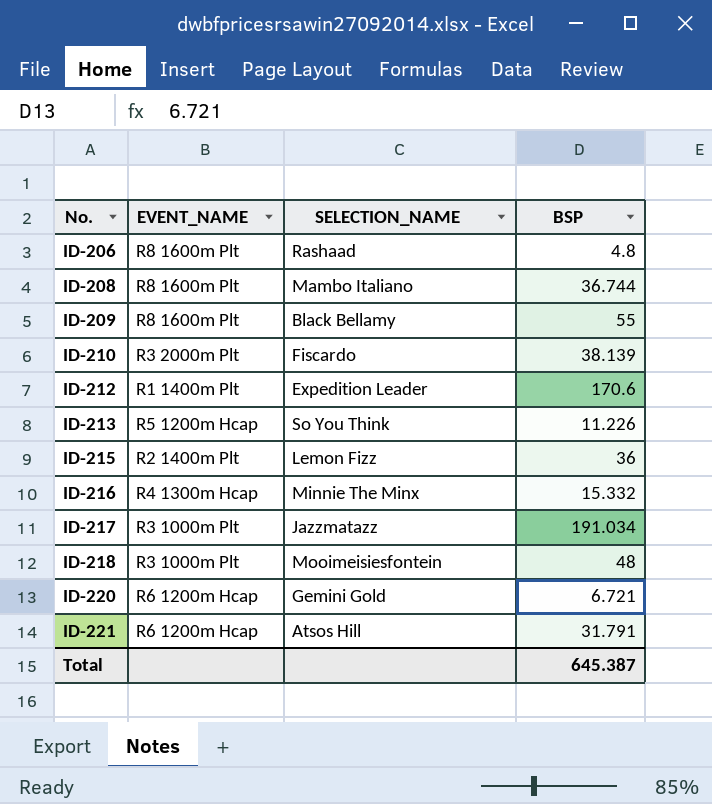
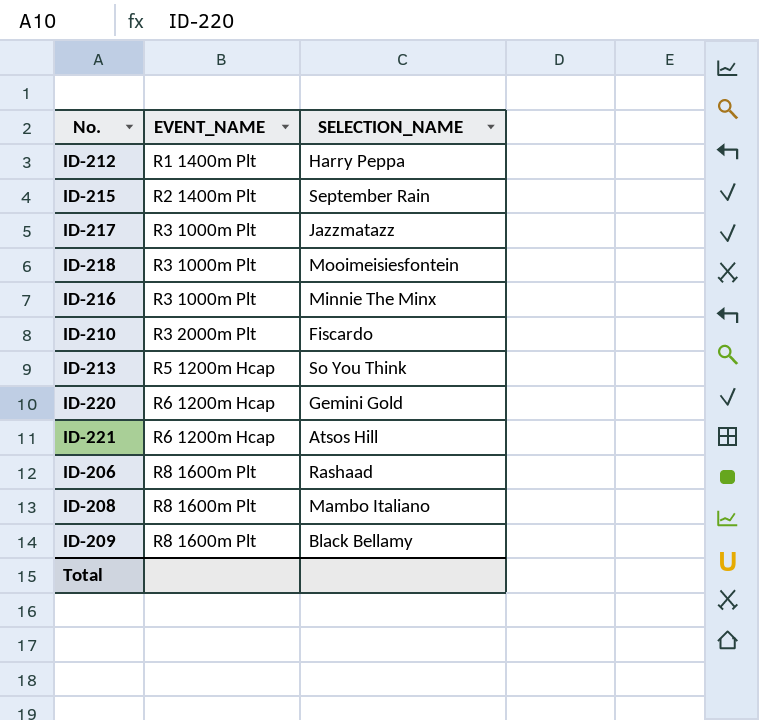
row order: No. ascending -> EVENT_NAME ascending
column BSP | position: 4 -> none
ID-212 | SELECTION_NAME: Expedition Leader -> Harry Peppa
ID-215 | SELECTION_NAME: Lemon Fizz -> September Rain
ID-216 | EVENT_NAME: R4 1300m Hcap -> R3 1000m Plt

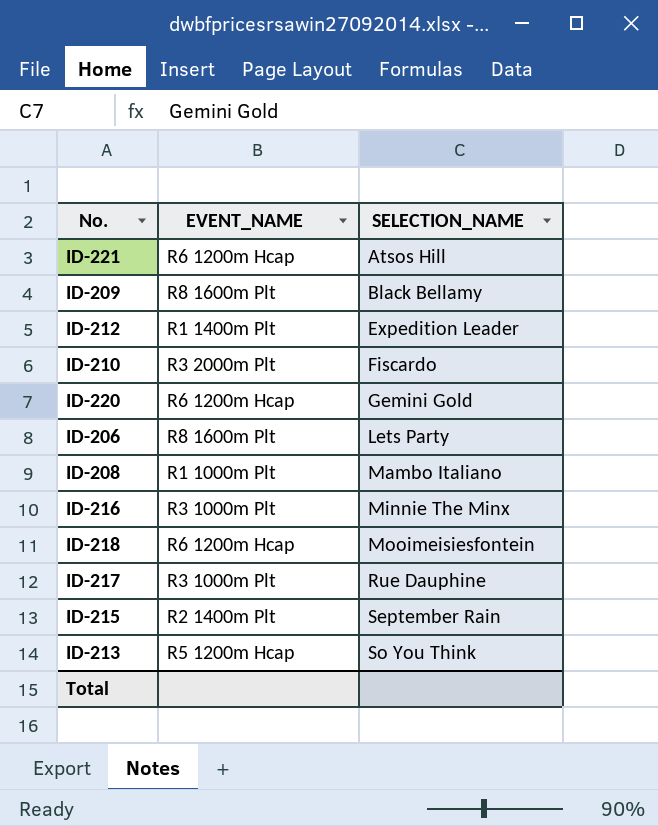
row order: EVENT_NAME ascending -> SELECTION_NAME ascending
ID-212 | SELECTION_NAME: Harry Peppa -> Expedition Leader
ID-206 | SELECTION_NAME: Rashaad -> Lets Party
ID-208 | EVENT_NAME: R8 1600m Plt -> R1 1000m Plt
ID-218 | EVENT_NAME: R3 1000m Plt -> R6 1200m Hcap
ID-217 | SELECTION_NAME: Jazzmatazz -> Rue Dauphine

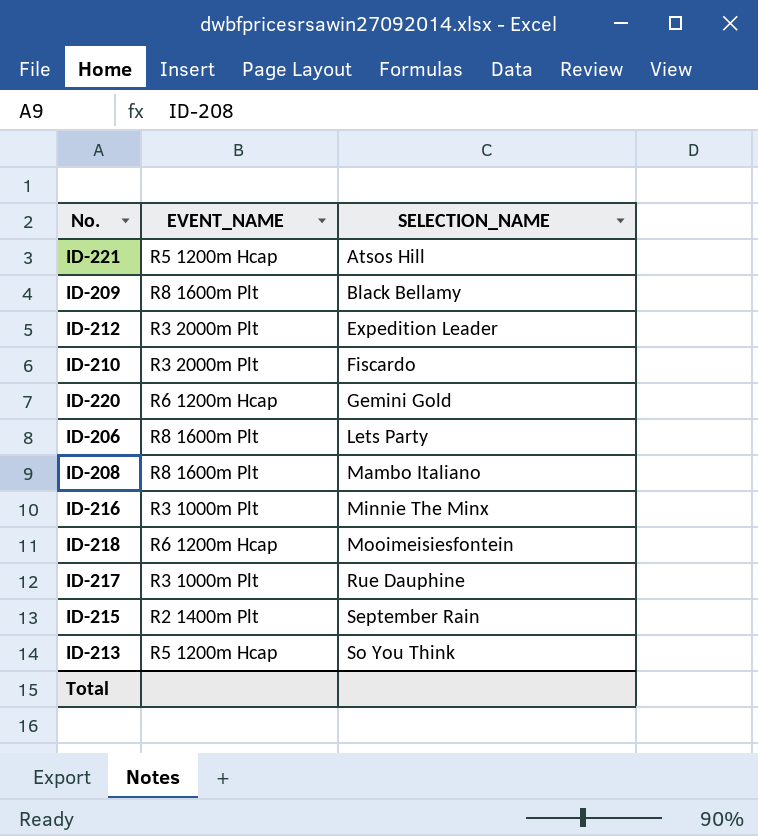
ID-221 | EVENT_NAME: R6 1200m Hcap -> R5 1200m Hcap
ID-212 | EVENT_NAME: R1 1400m Plt -> R3 2000m Plt
ID-208 | EVENT_NAME: R1 1000m Plt -> R8 1600m Plt

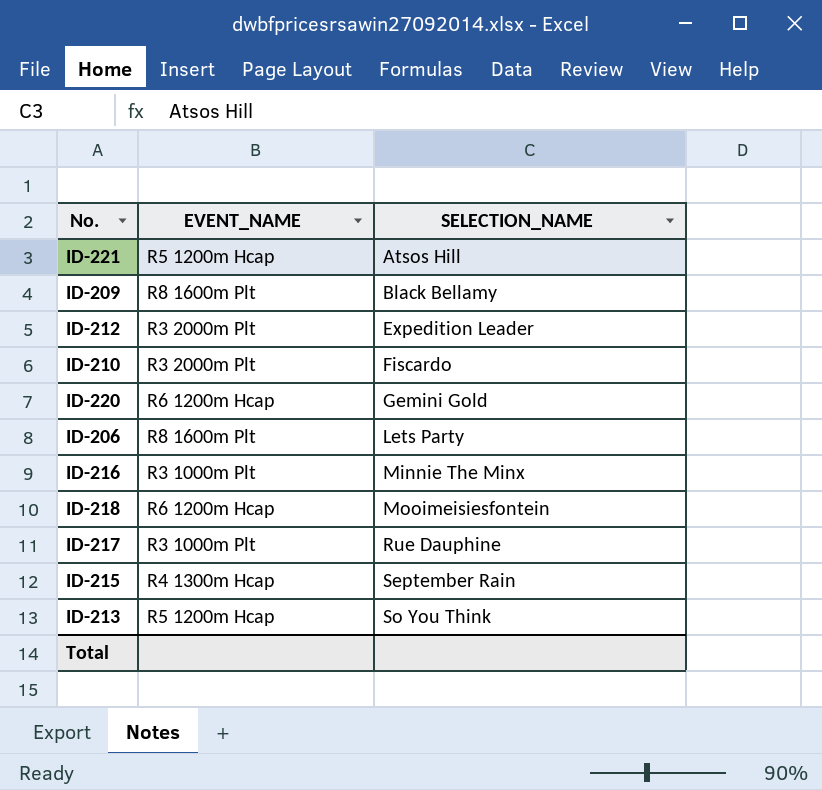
row ID-208: R8 1600m Plt | Mambo Italiano -> none
ID-215 | EVENT_NAME: R2 1400m Plt -> R4 1300m Hcap

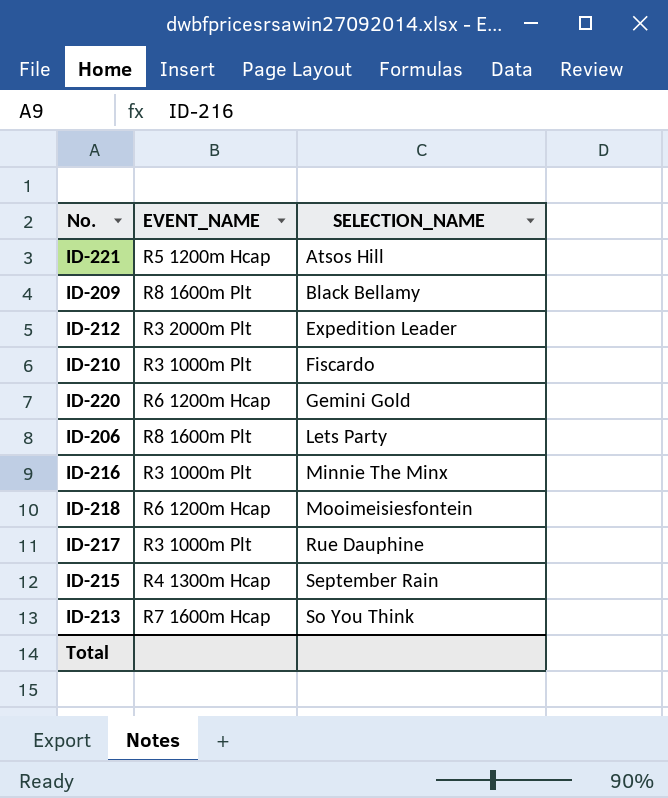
ID-210 | EVENT_NAME: R3 2000m Plt -> R3 1000m Plt
ID-213 | EVENT_NAME: R5 1200m Hcap -> R7 1600m Hcap

